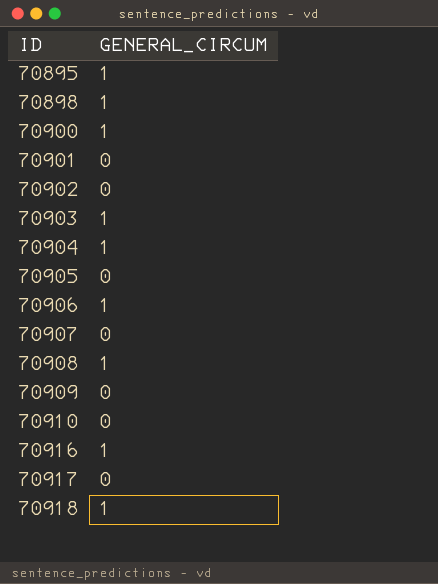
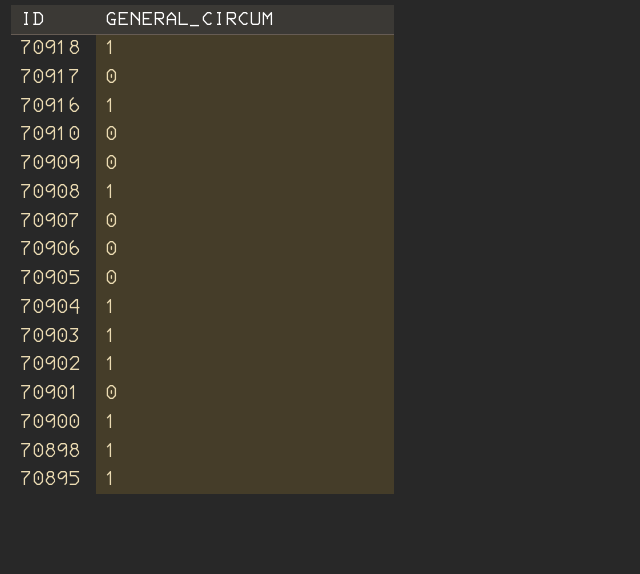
row order: ID ascending -> ID descending
70906 | GENERAL_CIRCUM: 1 -> 0
70902 | GENERAL_CIRCUM: 0 -> 1

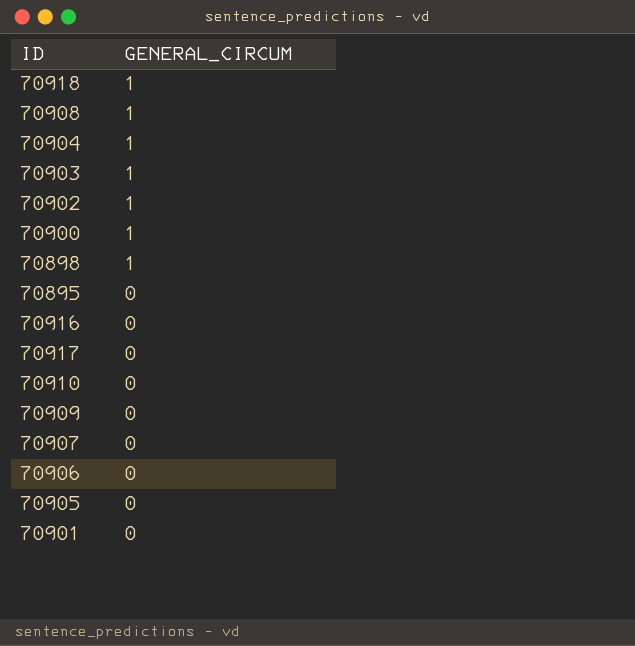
row order: ID descending -> GENERAL_CIRCUM descending
70895 | GENERAL_CIRCUM: 1 -> 0
70916 | GENERAL_CIRCUM: 1 -> 0

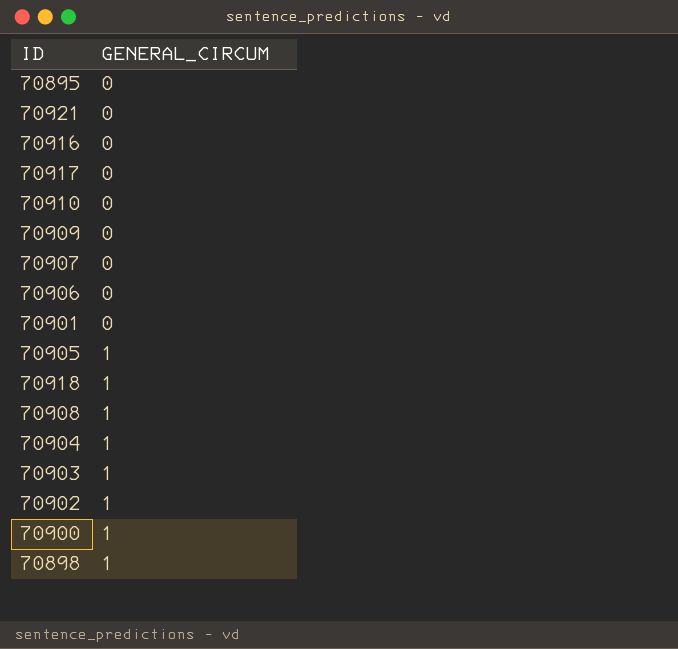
row order: GENERAL_CIRCUM descending -> GENERAL_CIRCUM ascending
row 70921: none -> 0
70905 | GENERAL_CIRCUM: 0 -> 1

